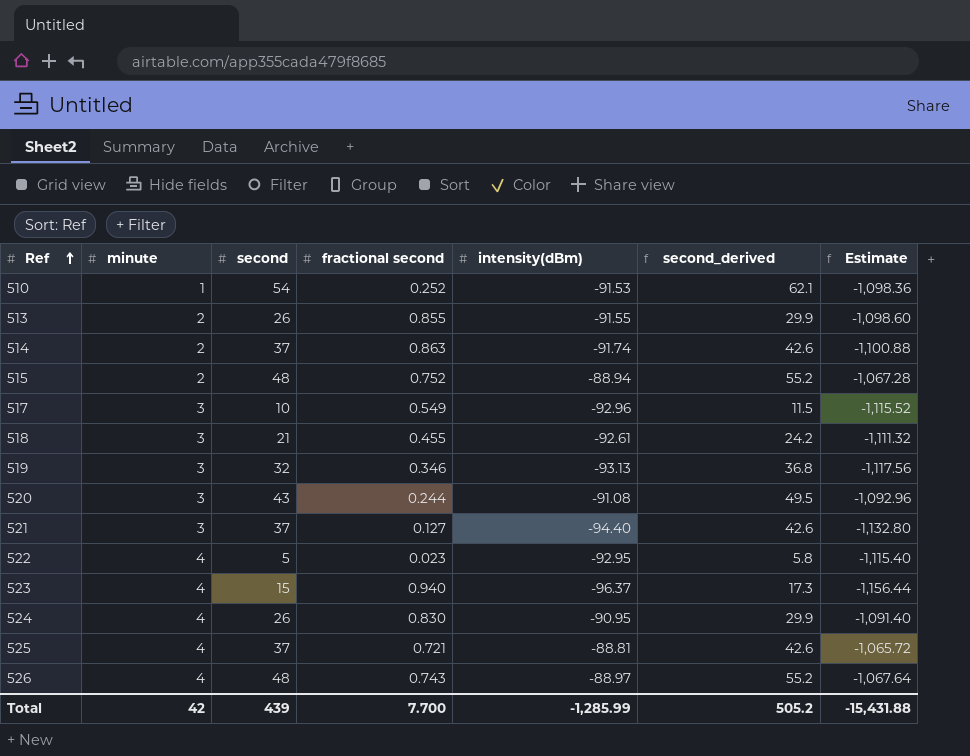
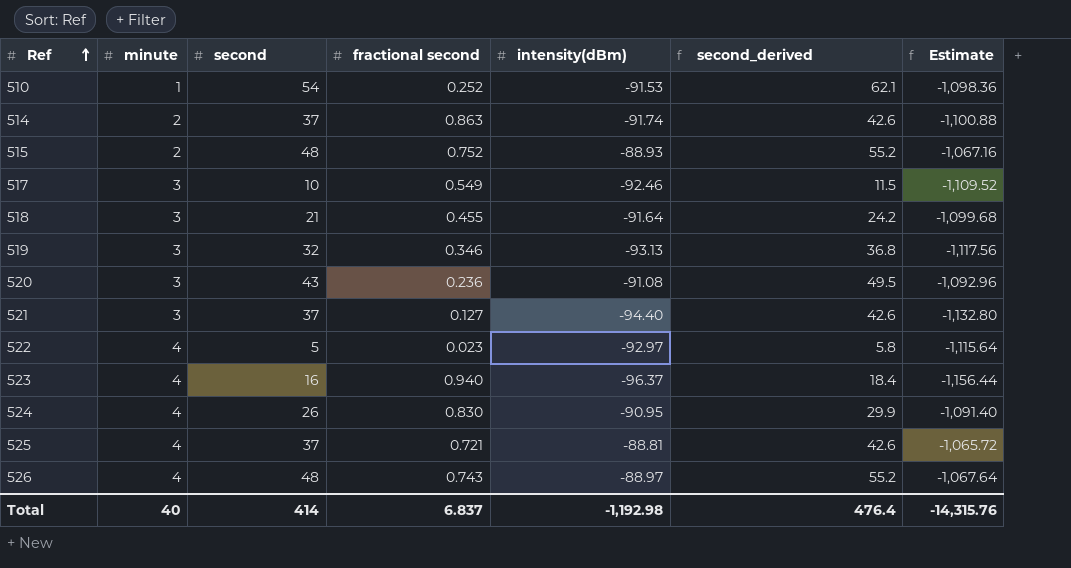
row 513: 2 | 26 | 0.855 | -91.55 | 29.9 | -1,098.60 -> none
515 | intensity(dBm): -88.94 -> -88.93
515 | Estimate: -1,067.28 -> -1,067.16
517 | intensity(dBm): -92.96 -> -92.46
517 | Estimate: -1,115.52 -> -1,109.52
518 | intensity(dBm): -92.61 -> -91.64
518 | Estimate: -1,111.32 -> -1,099.68
520 | fractional second: 0.244 -> 0.236
522 | intensity(dBm): -92.95 -> -92.97
522 | Estimate: -1,115.40 -> -1,115.64
523 | second: 15 -> 16
523 | second_derived: 17.3 -> 18.4
Total | minute: 42 -> 40
Total | second: 439 -> 414
Total | fractional second: 7.700 -> 6.837
Total | intensity(dBm): -1,285.99 -> -1,192.98
Total | second_derived: 505.2 -> 476.4
Total | Estimate: -15,431.88 -> -14,315.76

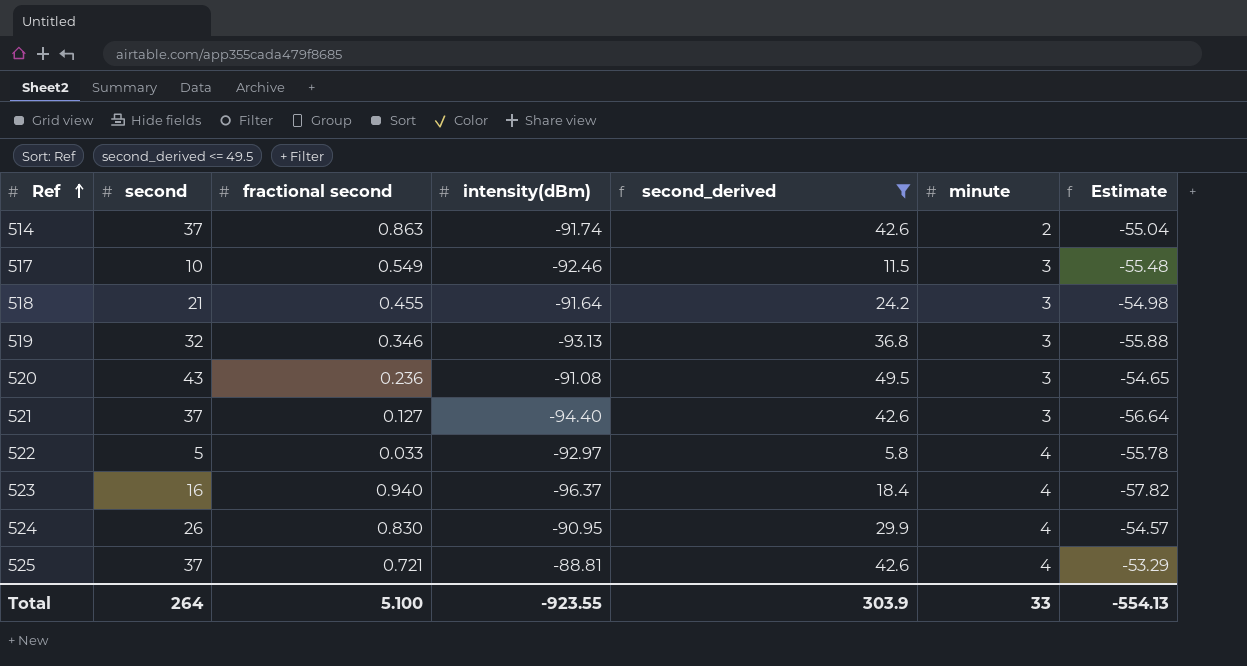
filter: none -> second_derived <= 49.5
column minute | position: 2 -> 6
column Estimate | formula: [intensity(dBm)] * 12 -> [intensity(dBm)] * 0.6
522 | fractional second: 0.023 -> 0.033
Total | second: 414 -> 264
Total | fractional second: 6.837 -> 5.100
Total | intensity(dBm): -1,192.98 -> -923.55
Total | second_derived: 476.4 -> 303.9
Total | minute: 40 -> 33
Total | Estimate: -14,315.76 -> -554.13

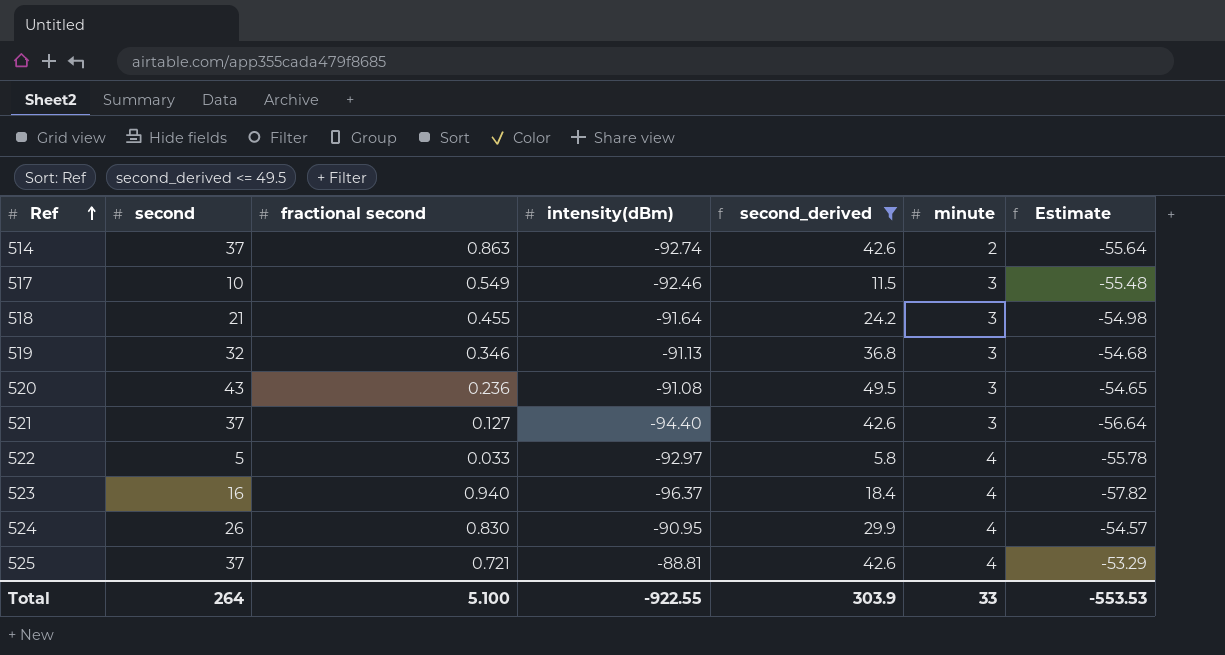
514 | intensity(dBm): -91.74 -> -92.74
514 | Estimate: -55.04 -> -55.64
519 | intensity(dBm): -93.13 -> -91.13
519 | Estimate: -55.88 -> -54.68
Total | intensity(dBm): -923.55 -> -922.55
Total | Estimate: -554.13 -> -553.53

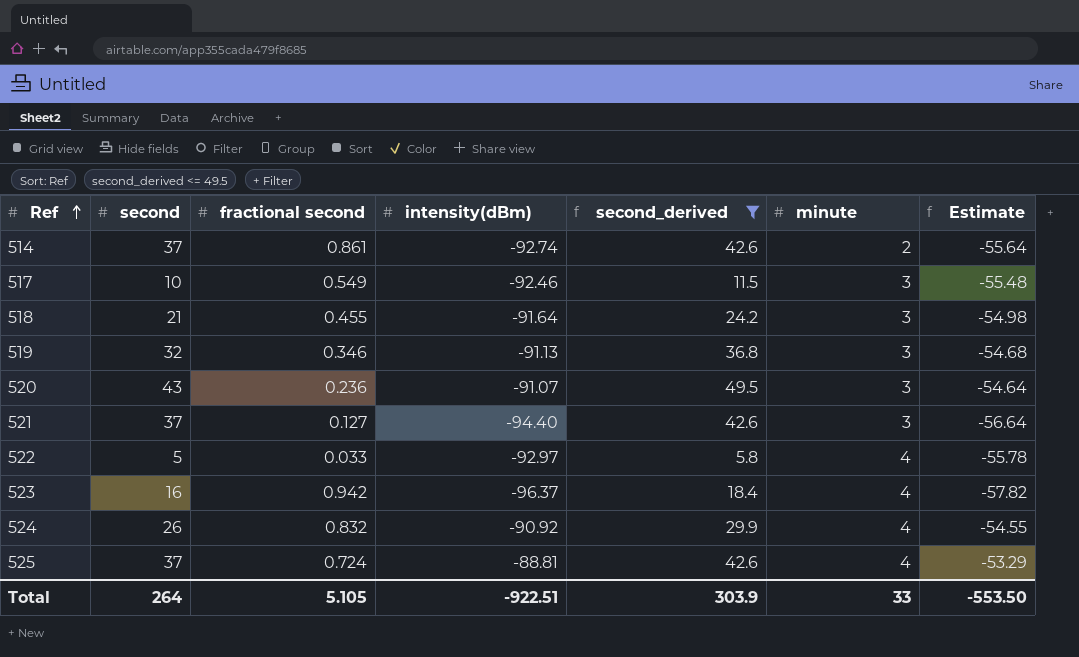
514 | fractional second: 0.863 -> 0.861
520 | intensity(dBm): -91.08 -> -91.07
520 | Estimate: -54.65 -> -54.64
523 | fractional second: 0.940 -> 0.942
524 | fractional second: 0.830 -> 0.832
524 | intensity(dBm): -90.95 -> -90.92
524 | Estimate: -54.57 -> -54.55
525 | fractional second: 0.721 -> 0.724
Total | fractional second: 5.100 -> 5.105
Total | intensity(dBm): -922.55 -> -922.51
Total | Estimate: -553.53 -> -553.50

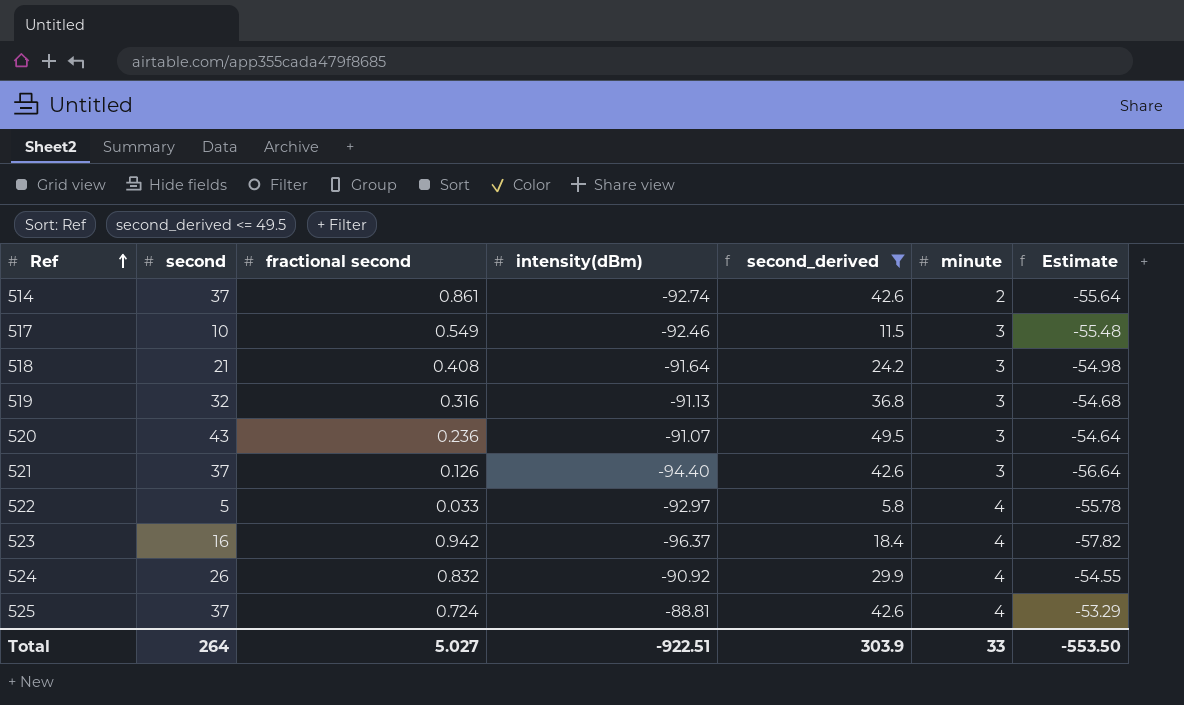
518 | fractional second: 0.455 -> 0.408
519 | fractional second: 0.346 -> 0.316
521 | fractional second: 0.127 -> 0.126
Total | fractional second: 5.105 -> 5.027

